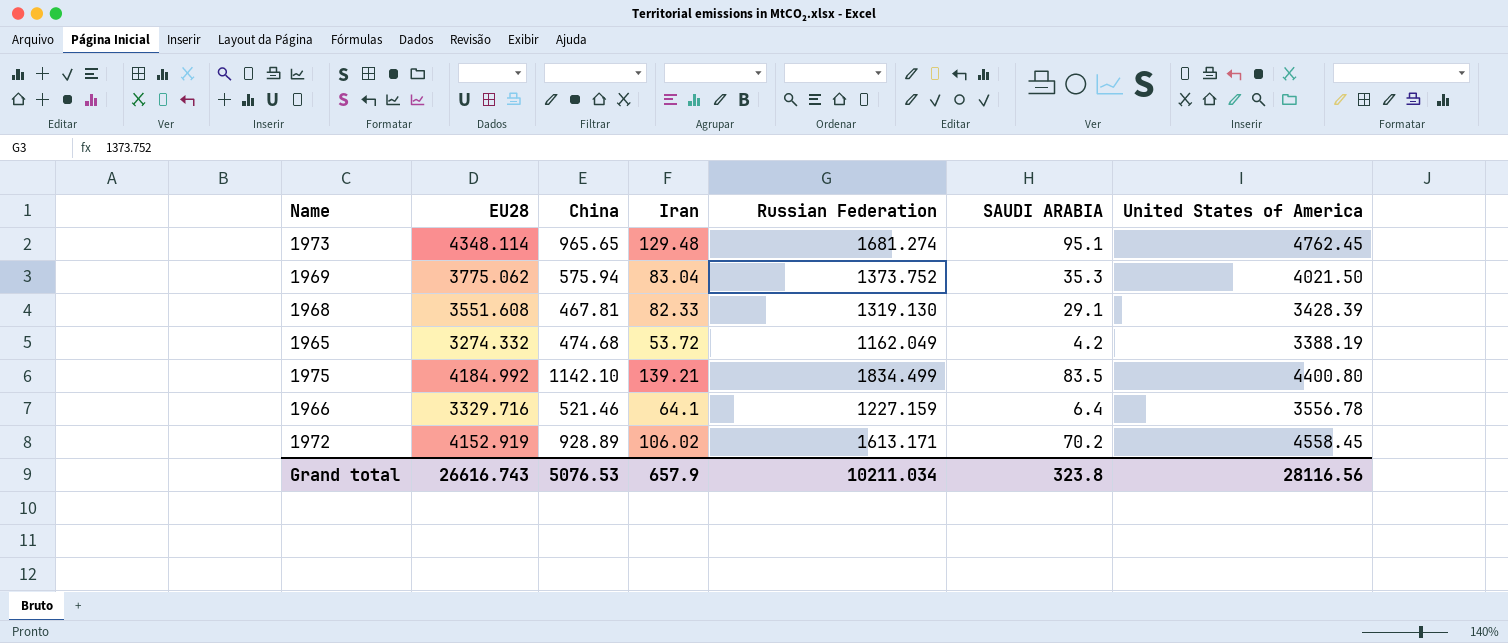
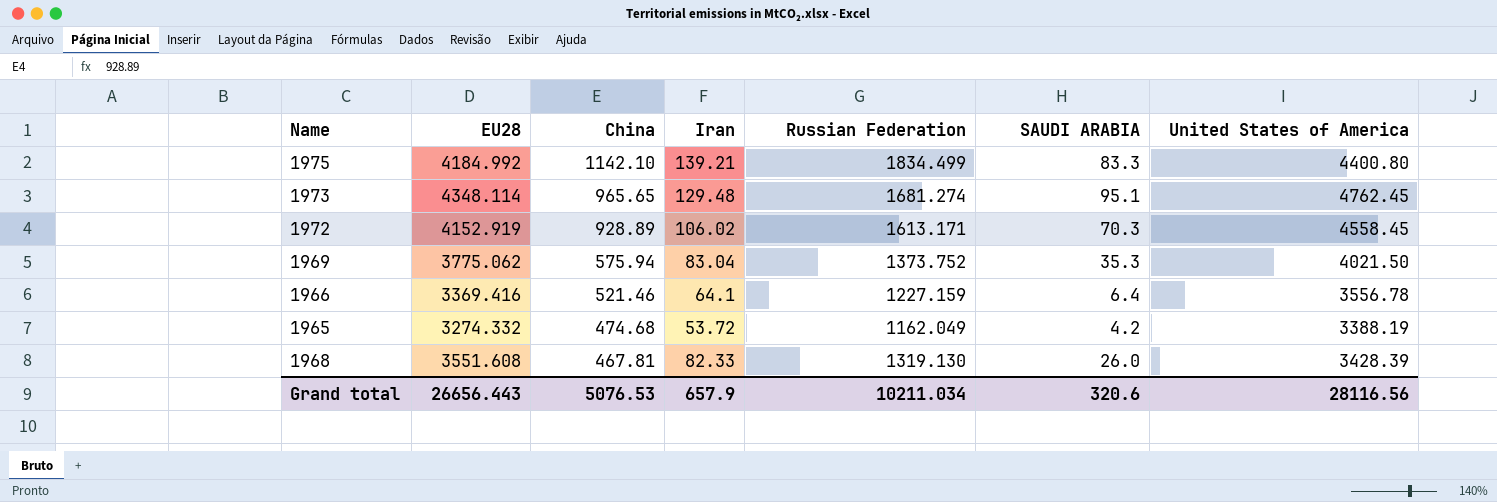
row order: none -> China descending
1975 | SAUDI ARABIA: 83.5 -> 83.3
1972 | SAUDI ARABIA: 70.2 -> 70.3
1966 | EU28: 3329.716 -> 3369.416
1968 | SAUDI ARABIA: 29.1 -> 26.0
Grand total | EU28: 26616.743 -> 26656.443
Grand total | SAUDI ARABIA: 323.8 -> 320.6

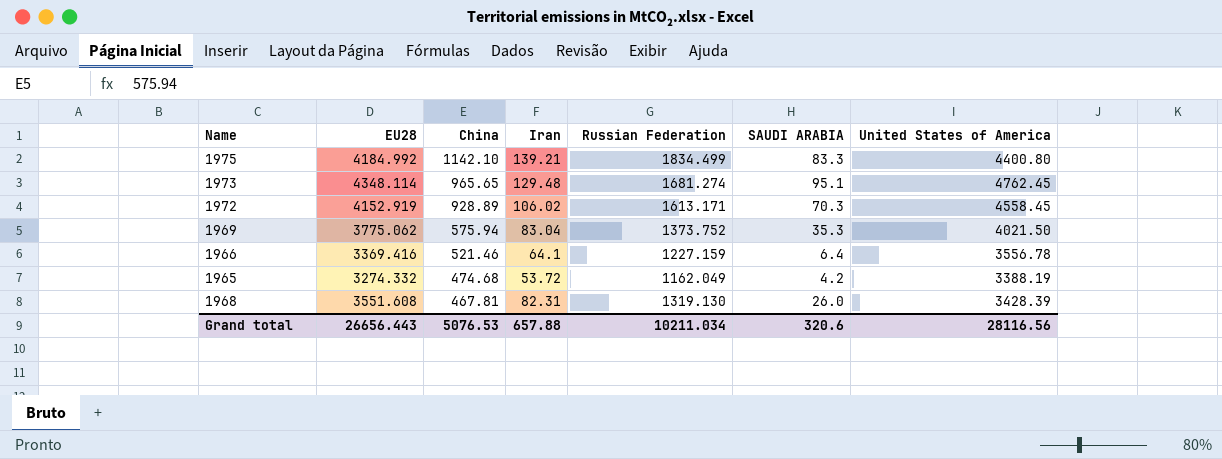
1968 | Iran: 82.33 -> 82.31
Grand total | Iran: 657.9 -> 657.88

